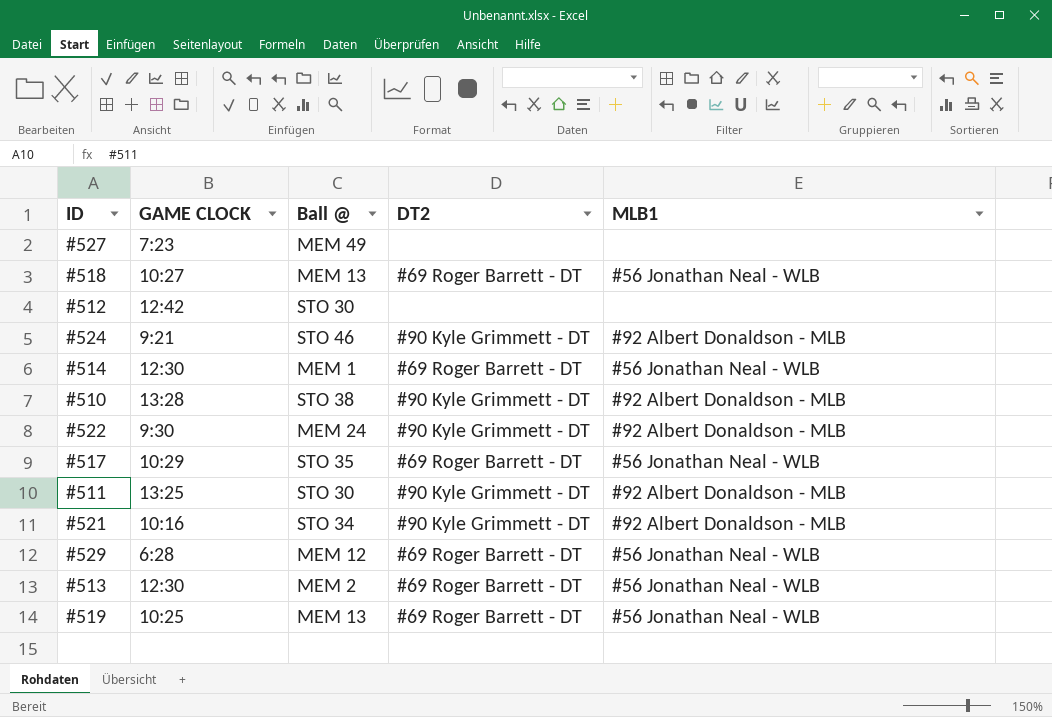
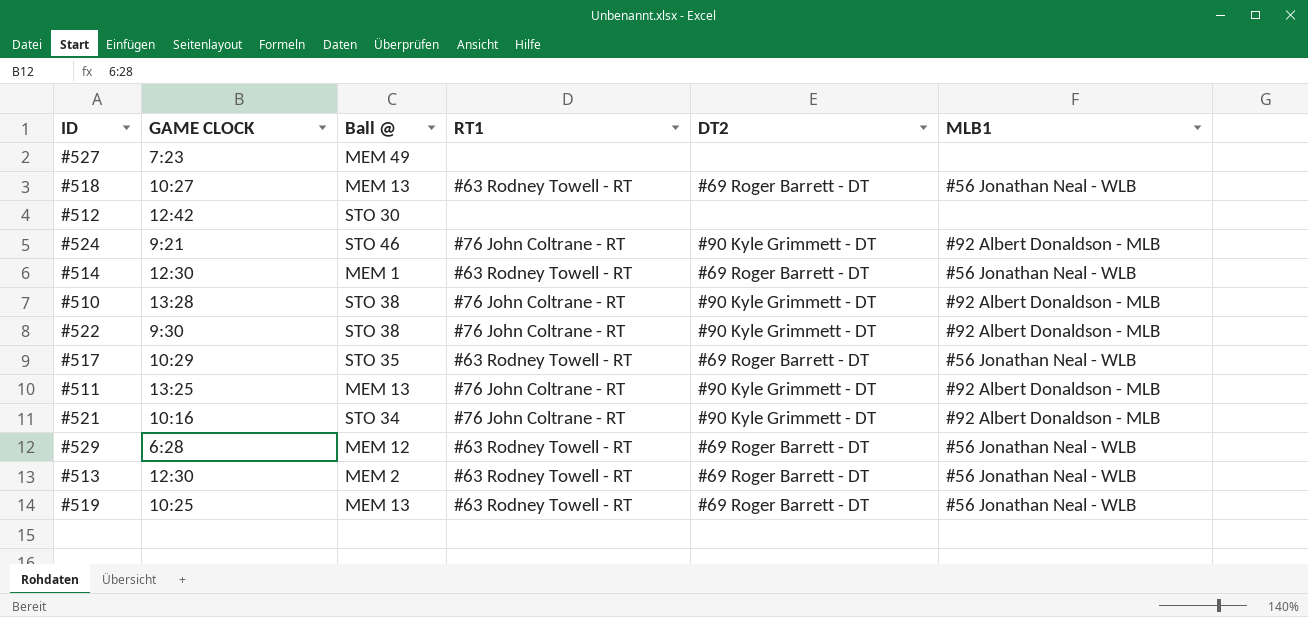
column RT1 | position: none -> 4
#522 | Ball @: MEM 24 -> STO 38
#511 | Ball @: STO 30 -> MEM 13

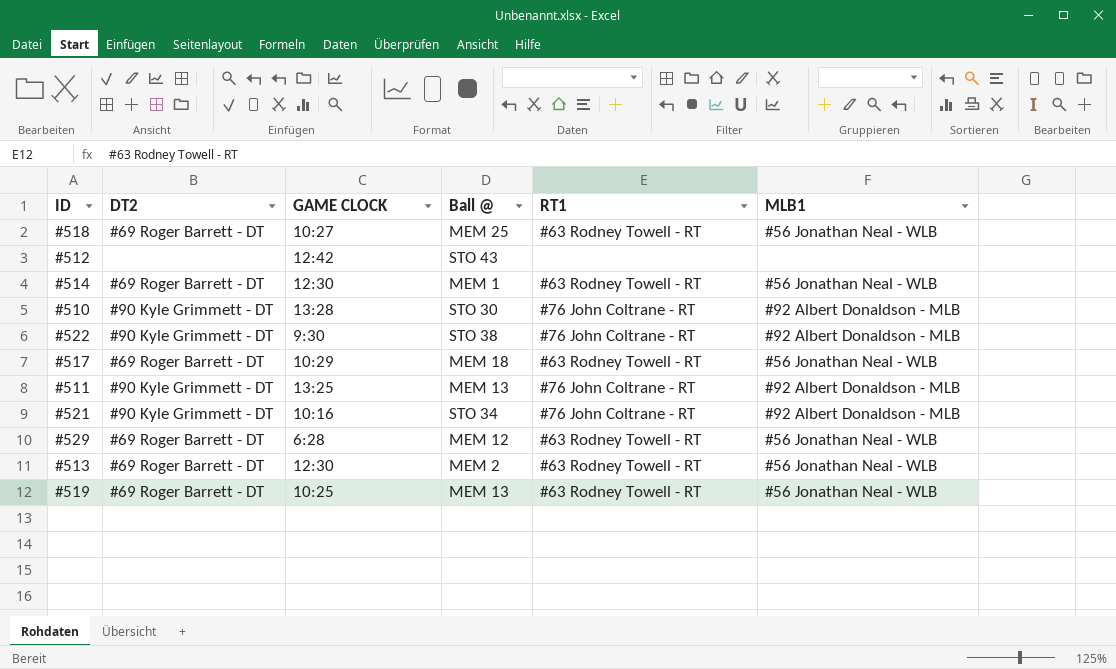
column DT2 | position: 5 -> 2
row #527: 7:23 | MEM 49 | none | none | none -> none
row #524: 9:21 | STO 46 | #76 John Coltrane - RT | #90 Kyle Grimmett - DT | #92 Albert Donaldson - MLB -> none
#518 | Ball @: MEM 13 -> MEM 25
#512 | Ball @: STO 30 -> STO 43
#510 | Ball @: STO 38 -> STO 30
#517 | Ball @: STO 35 -> MEM 18

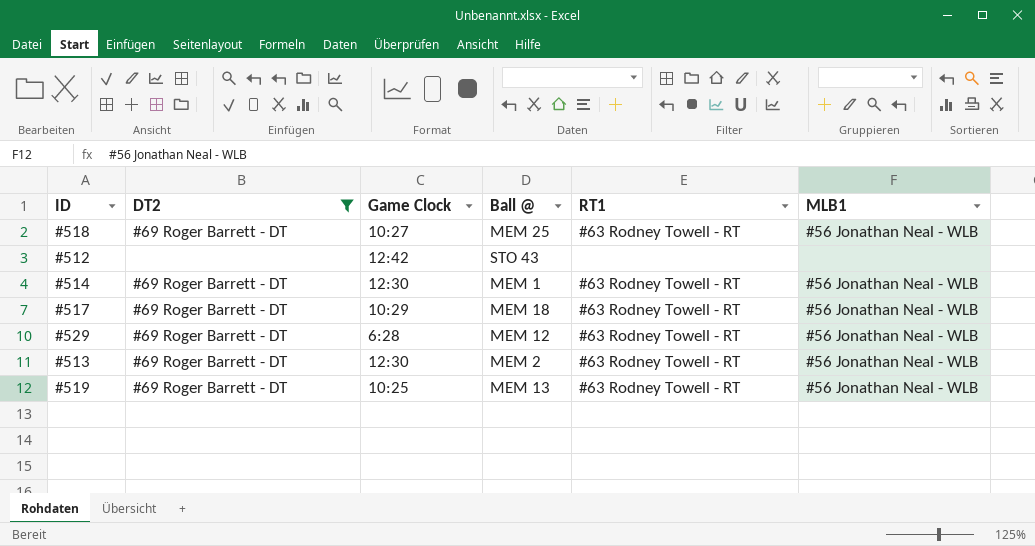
filter: none -> DT2 != #90 Kyle Grimmett - DT
column name: GAME CLOCK -> Game Clock

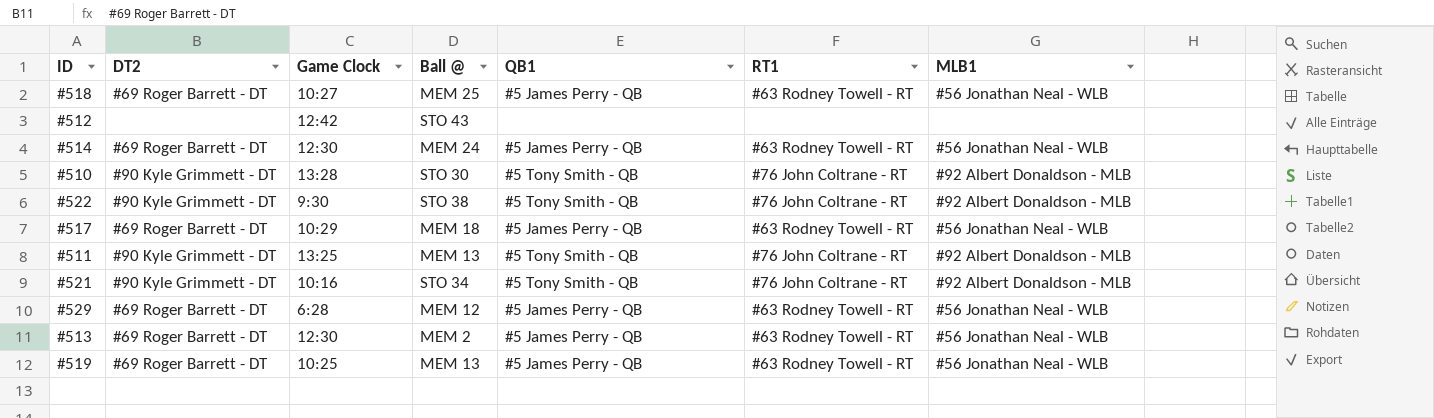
filter: DT2 != #90 Kyle Grimmett - DT -> none
column QB1 | position: none -> 5
#514 | Ball @: MEM 1 -> MEM 24

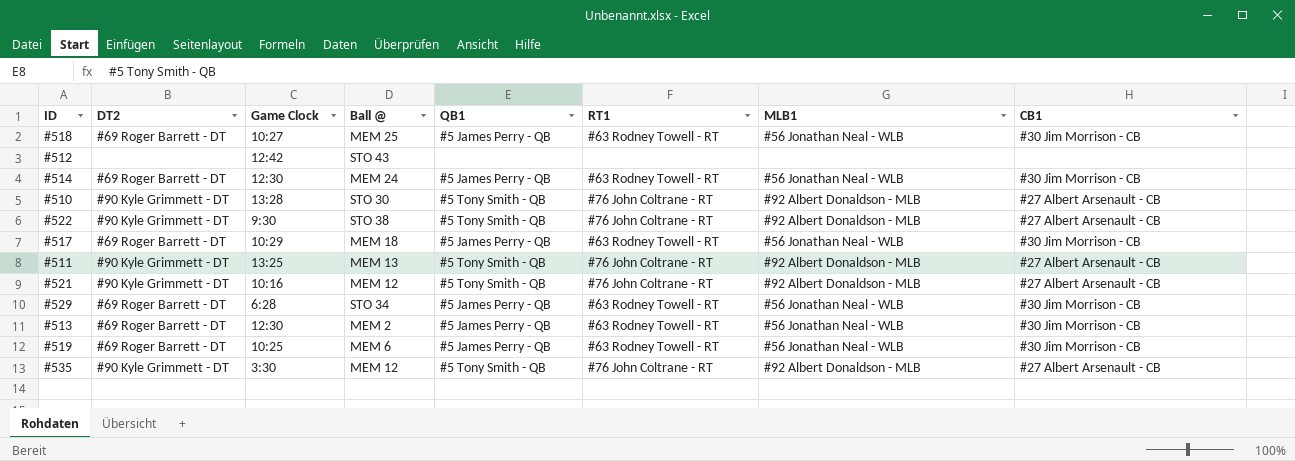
column CB1 | position: none -> 8
#521 | Ball @: STO 34 -> MEM 12
#529 | Ball @: MEM 12 -> STO 34
#519 | Ball @: MEM 13 -> MEM 6
row #535: none -> #90 Kyle Grimmett - DT | 3:30 | MEM 12 | #5 Tony Smith - QB | #76 John Coltrane - RT | #92 Albert Donaldson - MLB | #27 Albert Arsenault - CB

